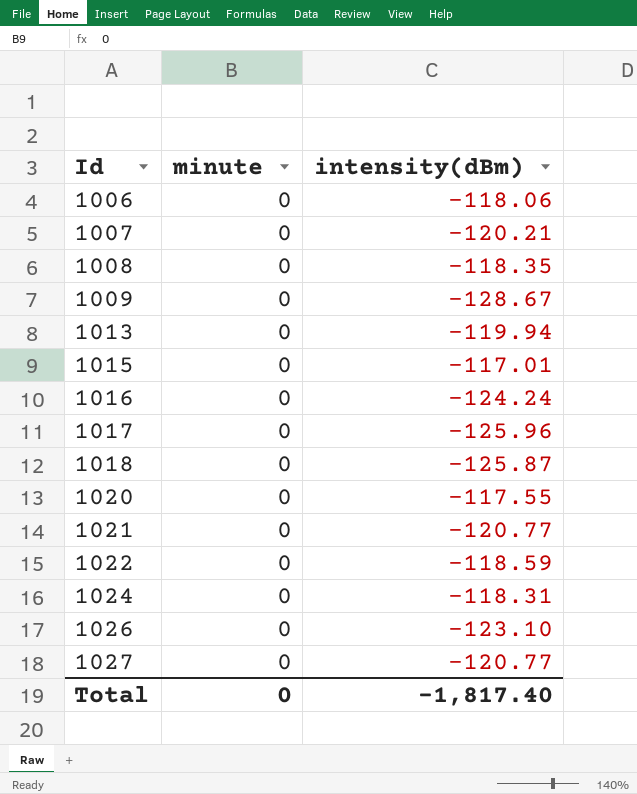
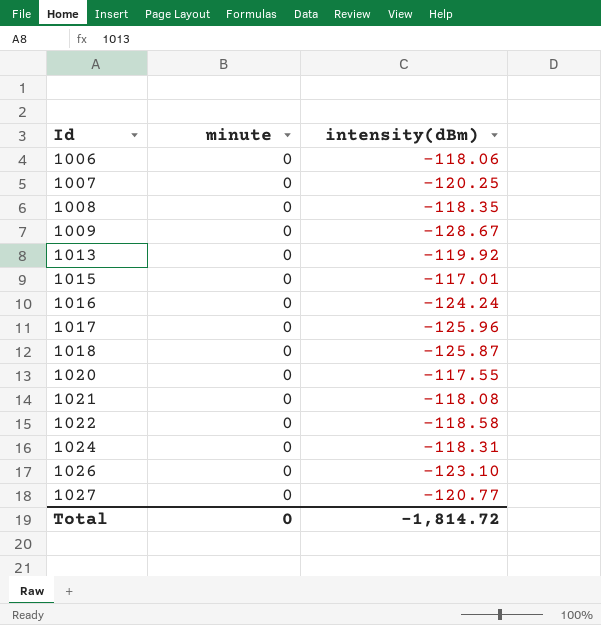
1007 | intensity(dBm): -120.21 -> -120.25
1013 | intensity(dBm): -119.94 -> -119.92
1021 | intensity(dBm): -120.77 -> -118.08
1022 | intensity(dBm): -118.59 -> -118.58
Total | intensity(dBm): -1,817.40 -> -1,814.72

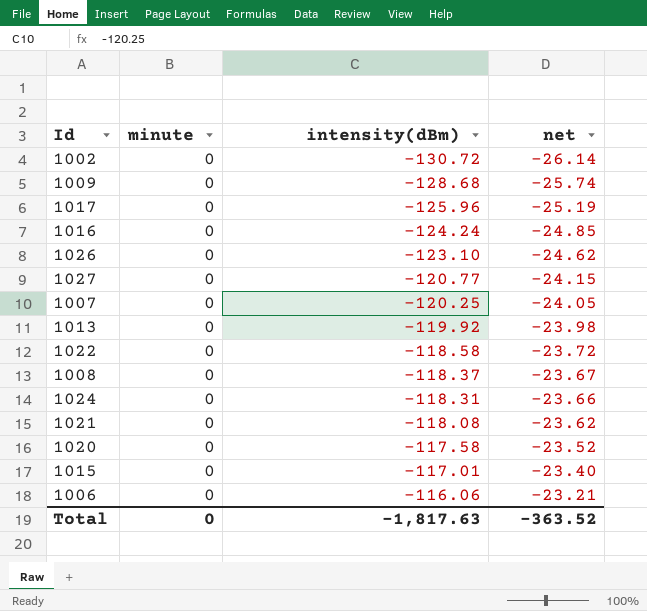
row order: Id ascending -> intensity(dBm) ascending
column net | formula: none -> [intensity(dBm)] * 0.2
row 1018: 0 | -125.87 -> none
row 1002: none -> 0 | -130.72 | -26.14
1009 | intensity(dBm): -128.67 -> -128.68
1008 | intensity(dBm): -118.35 -> -118.37
1020 | intensity(dBm): -117.55 -> -117.58
1006 | intensity(dBm): -118.06 -> -116.06
Total | intensity(dBm): -1,814.72 -> -1,817.63

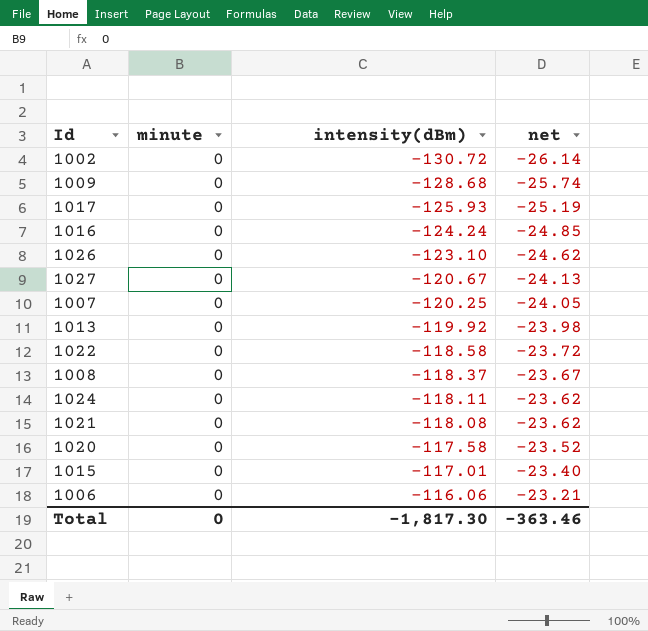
1017 | intensity(dBm): -125.96 -> -125.93
1027 | intensity(dBm): -120.77 -> -120.67
1027 | net: -24.15 -> -24.13
1024 | intensity(dBm): -118.31 -> -118.11
1024 | net: -23.66 -> -23.62
Total | intensity(dBm): -1,817.63 -> -1,817.30
Total | net: -363.52 -> -363.46

